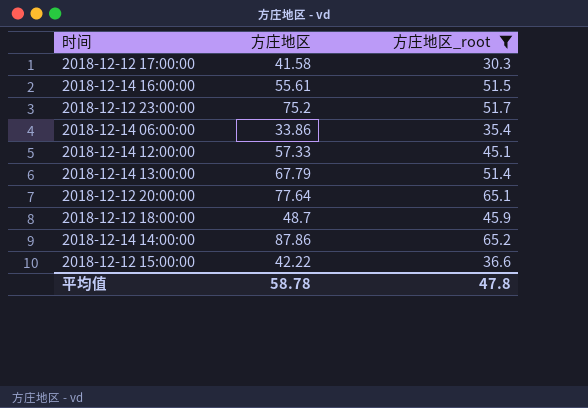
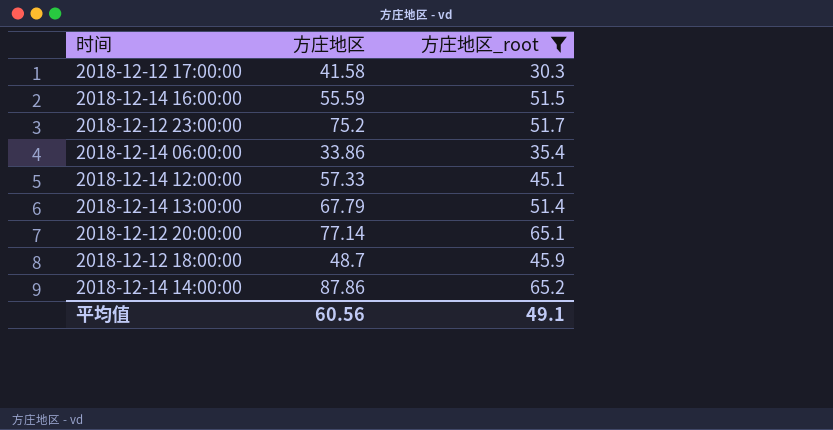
row 2018-12-12 15:00:00: 42.22 | 36.6 -> none
2018-12-14 16:00:00 | 方庄地区: 55.61 -> 55.59
2018-12-12 20:00:00 | 方庄地区: 77.64 -> 77.14
平均值 | 方庄地区: 58.78 -> 60.56
平均值 | 方庄地区_root: 47.8 -> 49.1

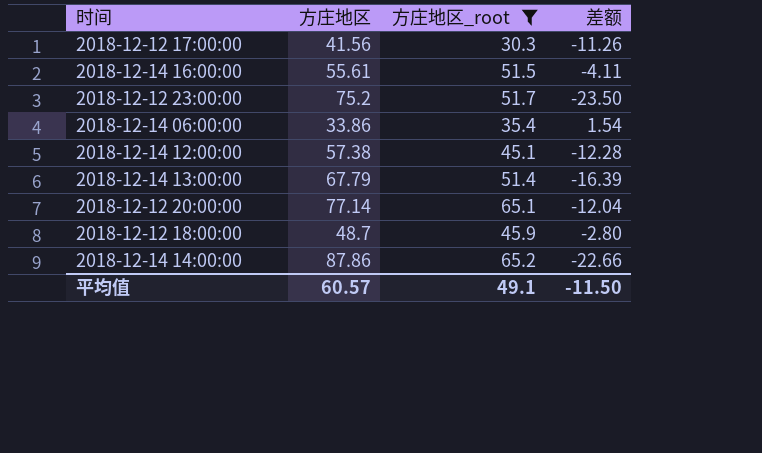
column 差额 | formula: none -> [方庄地区_root] - [方庄地区]
2018-12-12 17:00:00 | 方庄地区: 41.58 -> 41.56
2018-12-14 16:00:00 | 方庄地区: 55.59 -> 55.61
2018-12-14 12:00:00 | 方庄地区: 57.33 -> 57.38
平均值 | 方庄地区: 60.56 -> 60.57

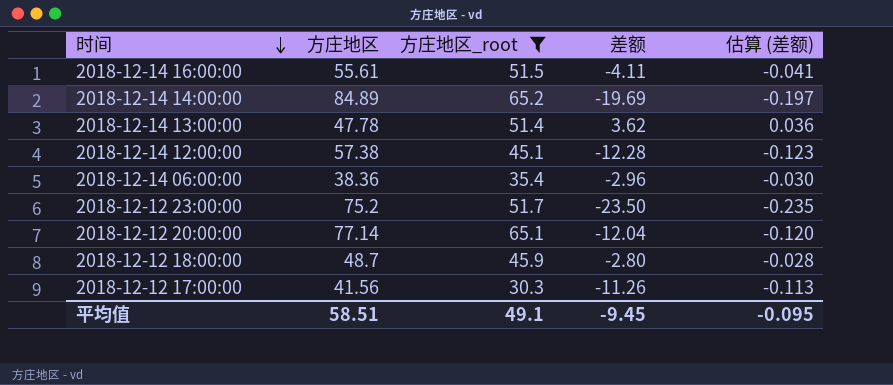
row order: none -> 时间 descending
column 估算 (差额) | formula: none -> [差额] * 0.01
2018-12-14 14:00:00 | 方庄地区: 87.86 -> 84.89
2018-12-14 14:00:00 | 差额: -22.66 -> -19.69
2018-12-14 13:00:00 | 方庄地区: 67.79 -> 47.78
2018-12-14 13:00:00 | 差额: -16.39 -> 3.62
2018-12-14 06:00:00 | 方庄地区: 33.86 -> 38.36
2018-12-14 06:00:00 | 差额: 1.54 -> -2.96
平均值 | 方庄地区: 60.57 -> 58.51
平均值 | 差额: -11.50 -> -9.45

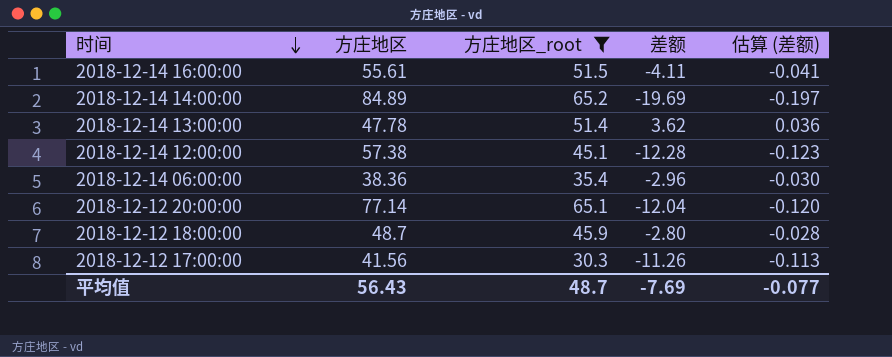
row 2018-12-12 23:00:00: 75.2 | 51.7 | -23.50 | -0.235 -> none
平均值 | 方庄地区: 58.51 -> 56.43
平均值 | 方庄地区_root: 49.1 -> 48.7
平均值 | 差额: -9.45 -> -7.69
平均值 | 估算 (差额): -0.095 -> -0.077

